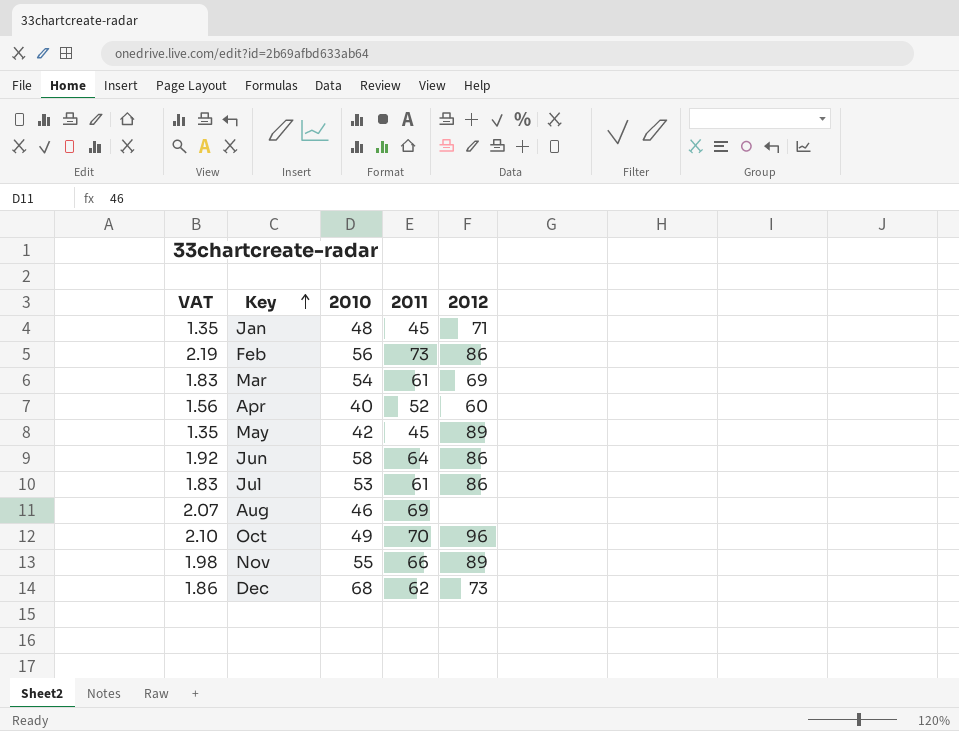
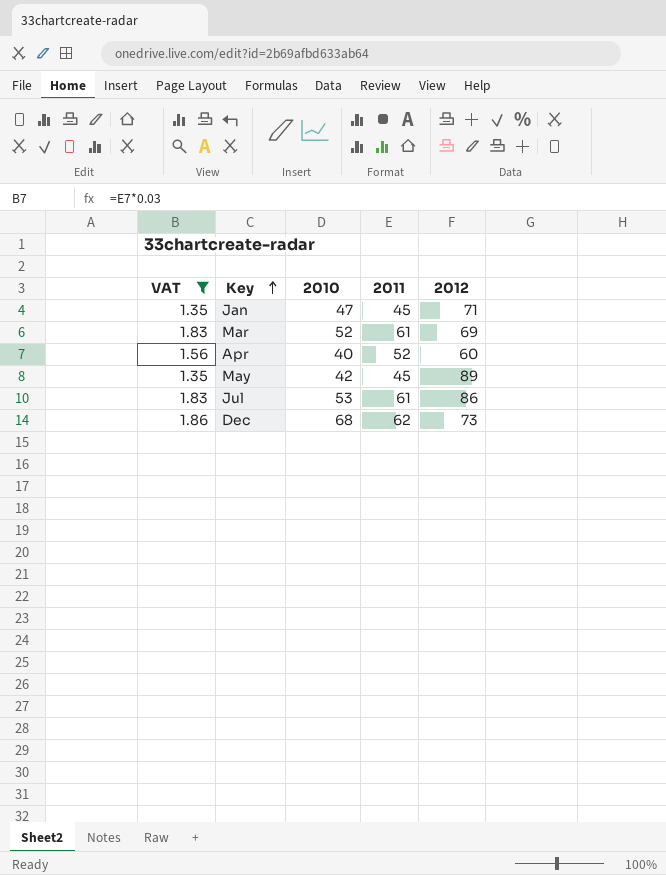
filter: none -> VAT <= 1.86
Jan | 2010: 48 -> 47
Mar | 2010: 54 -> 52

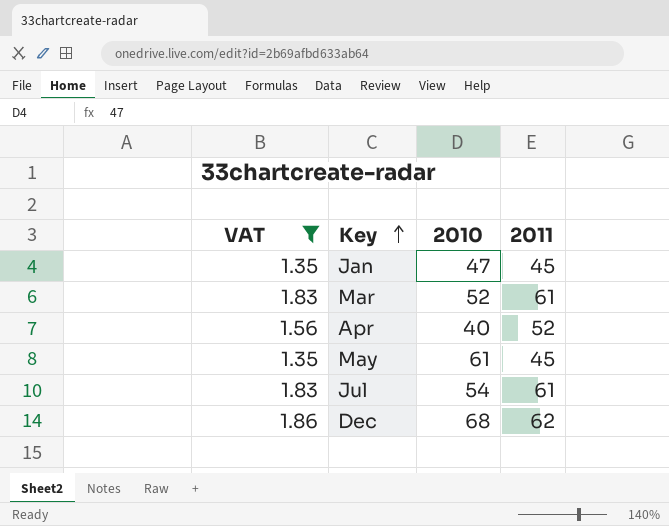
column 2012 | position: 5 -> none
May | 2010: 42 -> 61
Jul | 2010: 53 -> 54

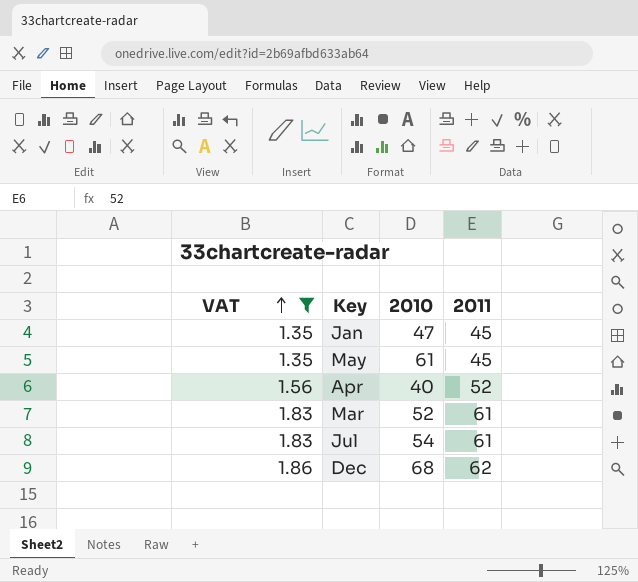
row order: Key ascending -> VAT ascending

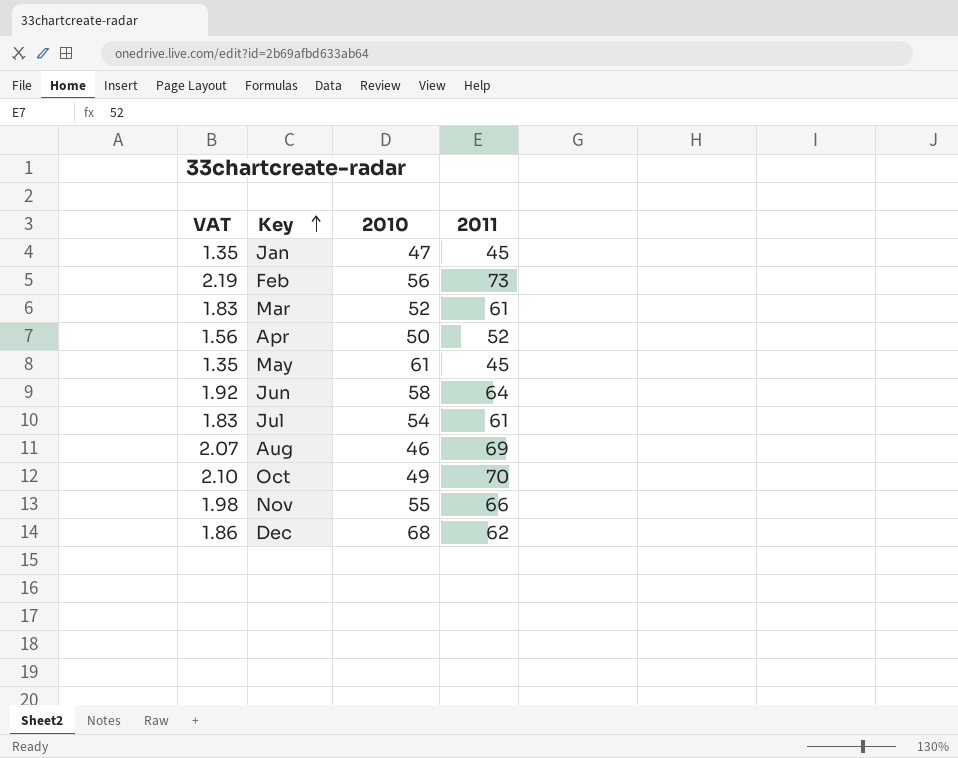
filter: VAT <= 1.86 -> none
row order: VAT ascending -> Key ascending
Apr | 2010: 40 -> 50

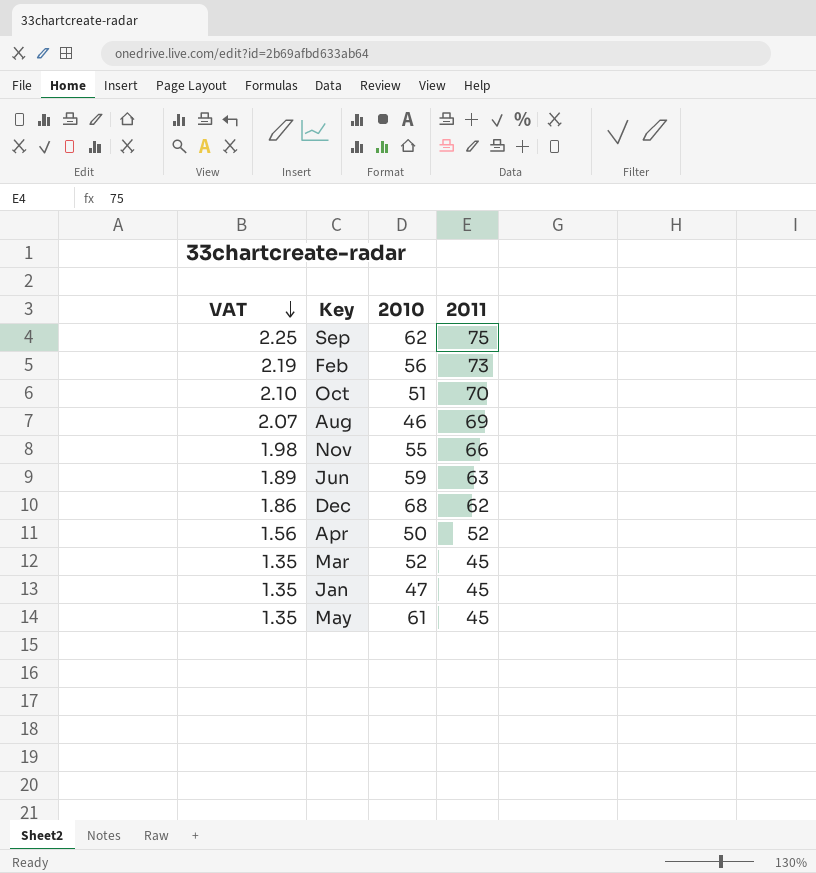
row order: Key ascending -> VAT descending
row Jul: 1.83 | 54 | 61 -> none
row Sep: none -> 2.25 | 62 | 75
Oct | 2010: 49 -> 51
Jun | VAT: 1.92 -> 1.89
Jun | 2010: 58 -> 59
Jun | 2011: 64 -> 63
Mar | VAT: 1.83 -> 1.35
Mar | 2011: 61 -> 45

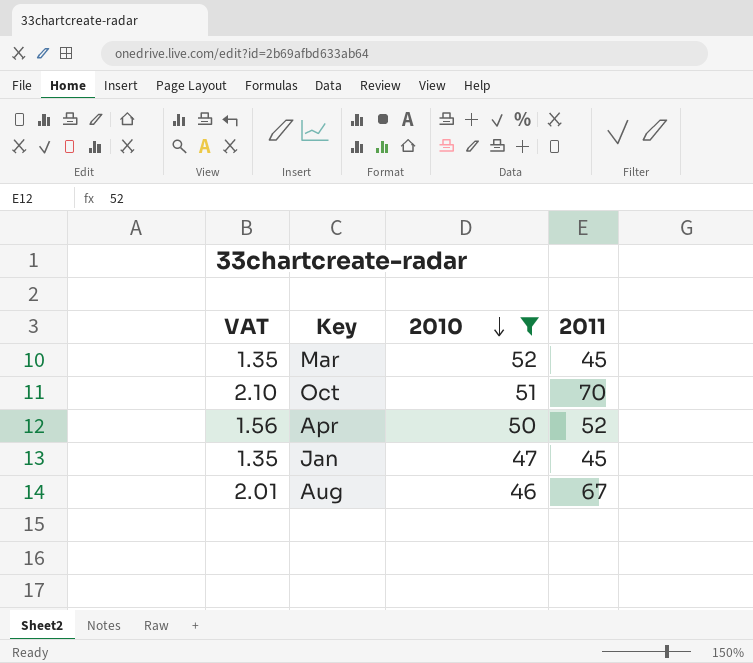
filter: none -> 2010 <= 52
row order: VAT descending -> 2010 descending
Aug | VAT: 2.07 -> 2.01
Aug | 2011: 69 -> 67

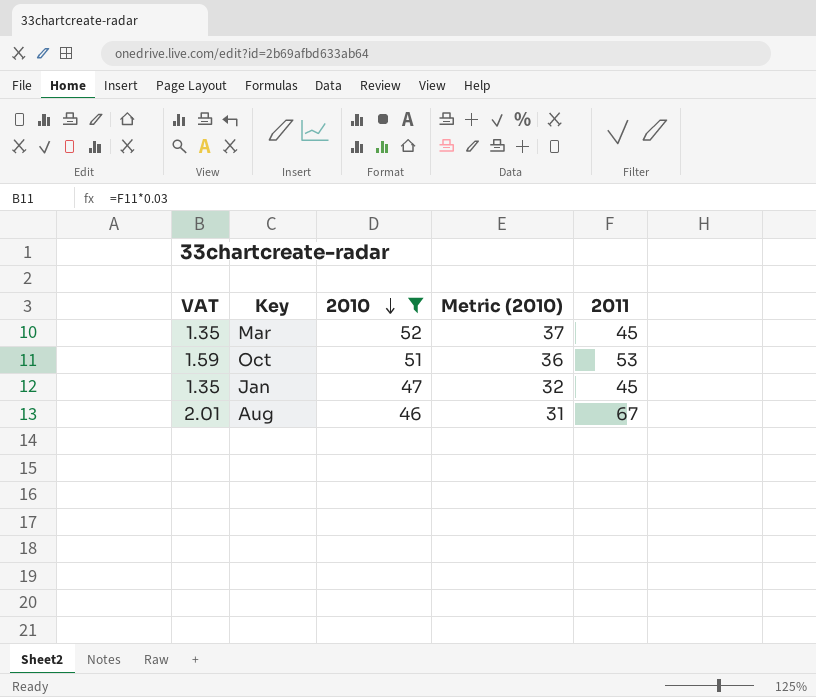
column Metric (2010) | formula: none -> [2010] - 15
row Apr: 1.56 | 50 | 52 -> none
Oct | VAT: 2.10 -> 1.59
Oct | 2011: 70 -> 53

